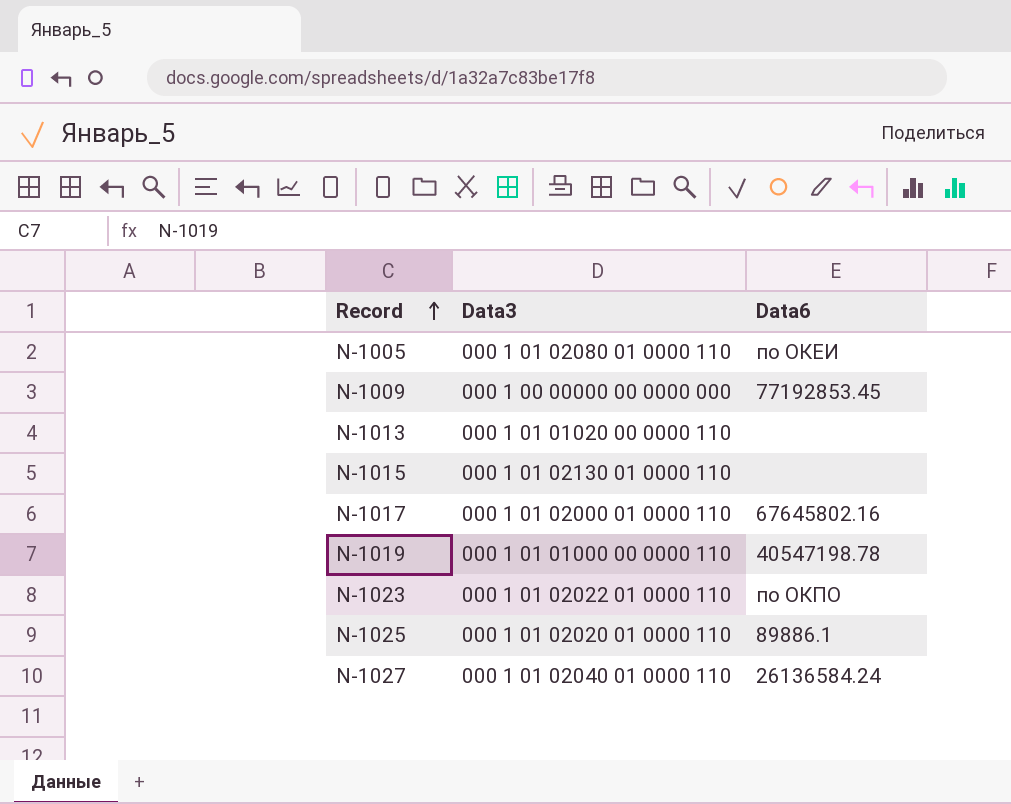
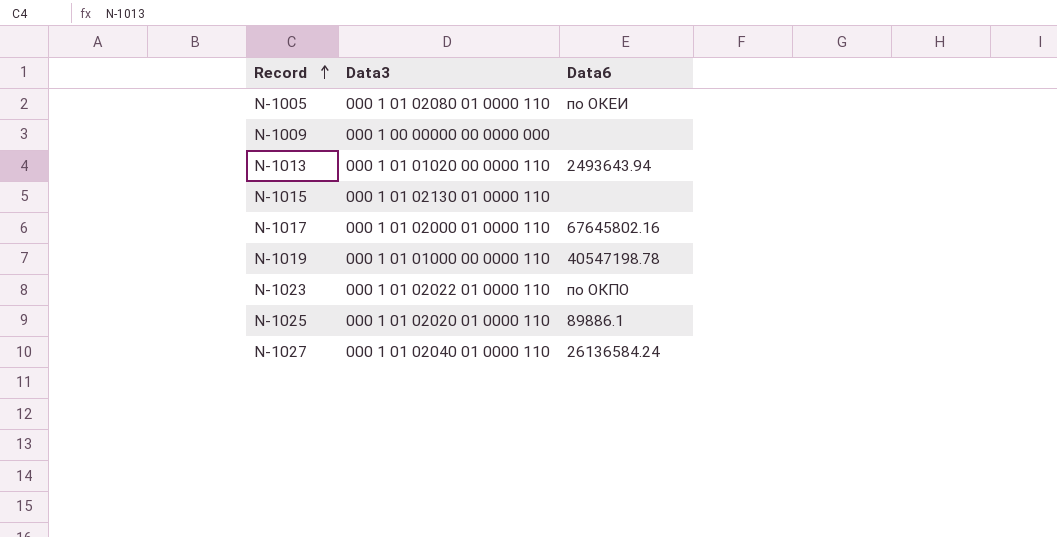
N-1009 | Data6: 77192853.45 -> none
N-1013 | Data6: none -> 2493643.94

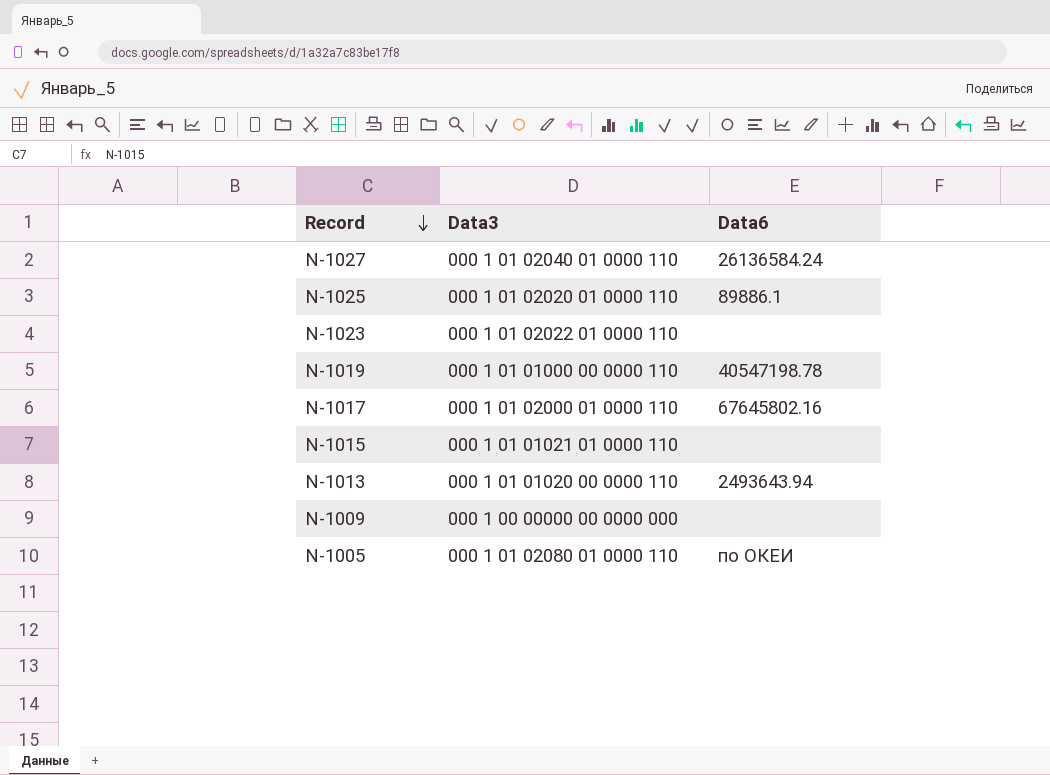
row order: Record ascending -> Record descending
N-1023 | Data6: по ОКПО -> none
N-1015 | Data3: 000 1 01 02130 01 0000 110 -> 000 1 01 01021 01 0000 110

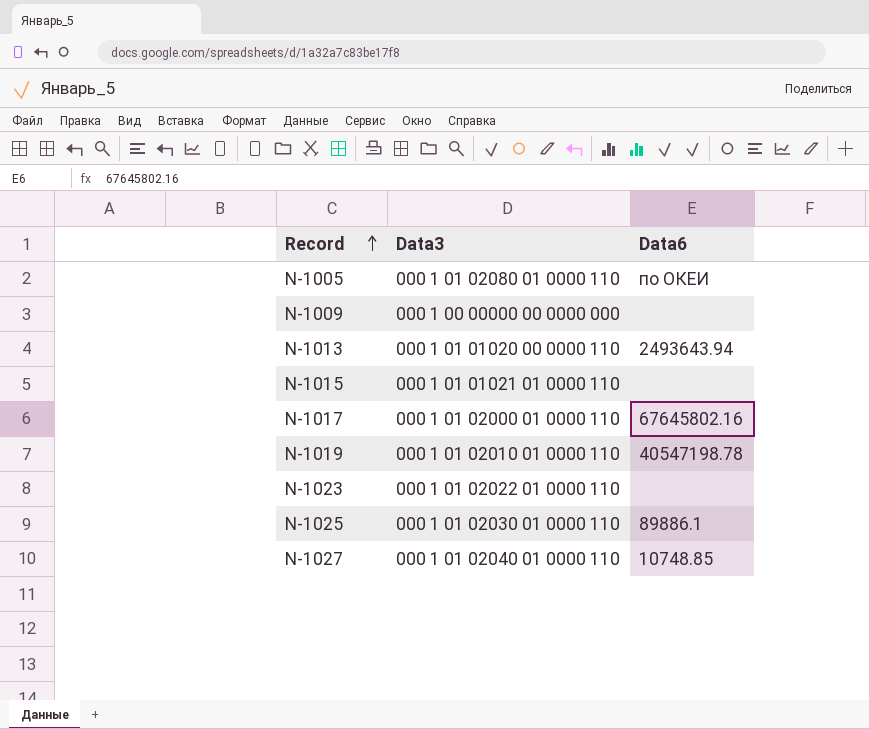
row order: Record descending -> Record ascending
N-1019 | Data3: 000 1 01 01000 00 0000 110 -> 000 1 01 02010 01 0000 110
N-1025 | Data3: 000 1 01 02020 01 0000 110 -> 000 1 01 02030 01 0000 110
N-1027 | Data6: 26136584.24 -> 10748.85

